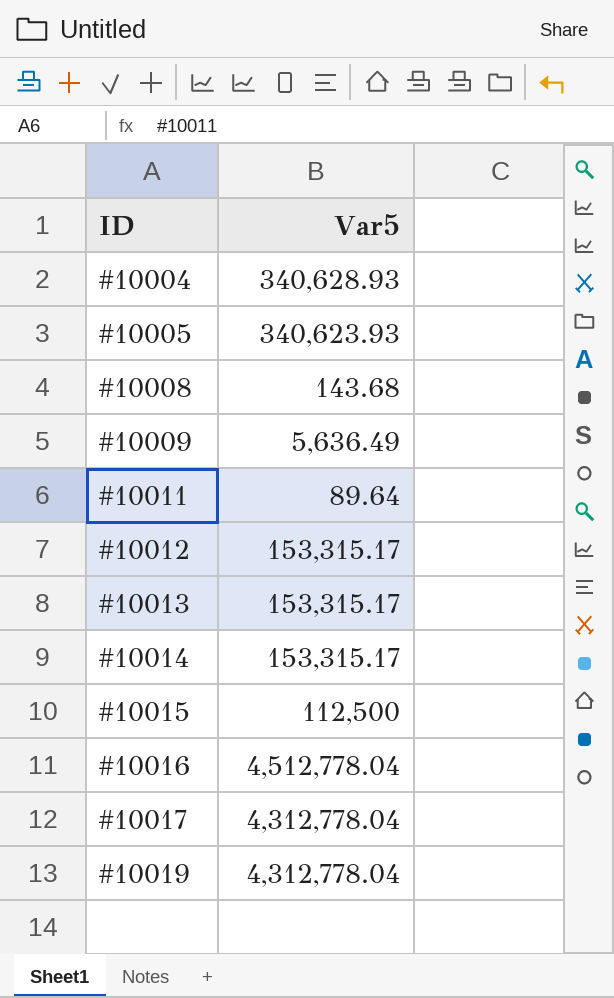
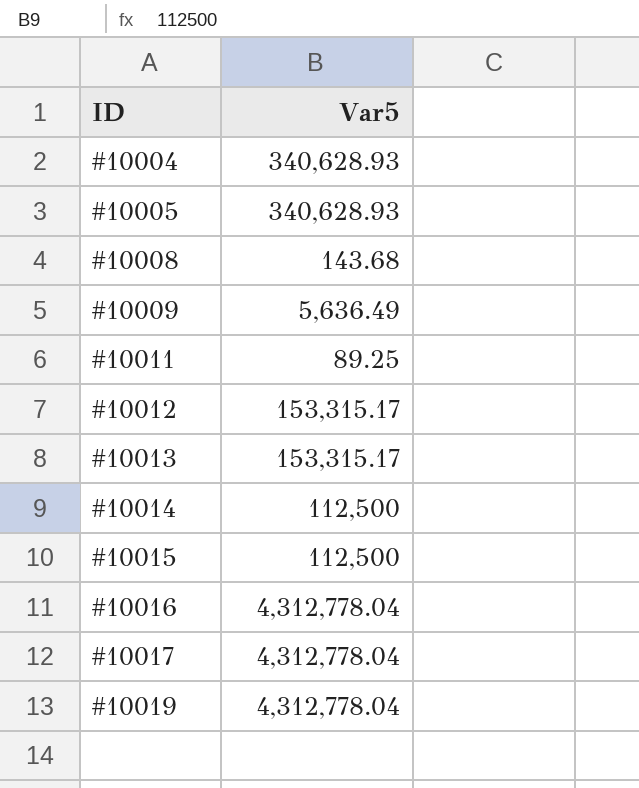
#10005 | Var5: 340,623.93 -> 340,628.93
#10011 | Var5: 89.64 -> 89.25
#10014 | Var5: 153,315.17 -> 112,500
#10016 | Var5: 4,512,778.04 -> 4,312,778.04

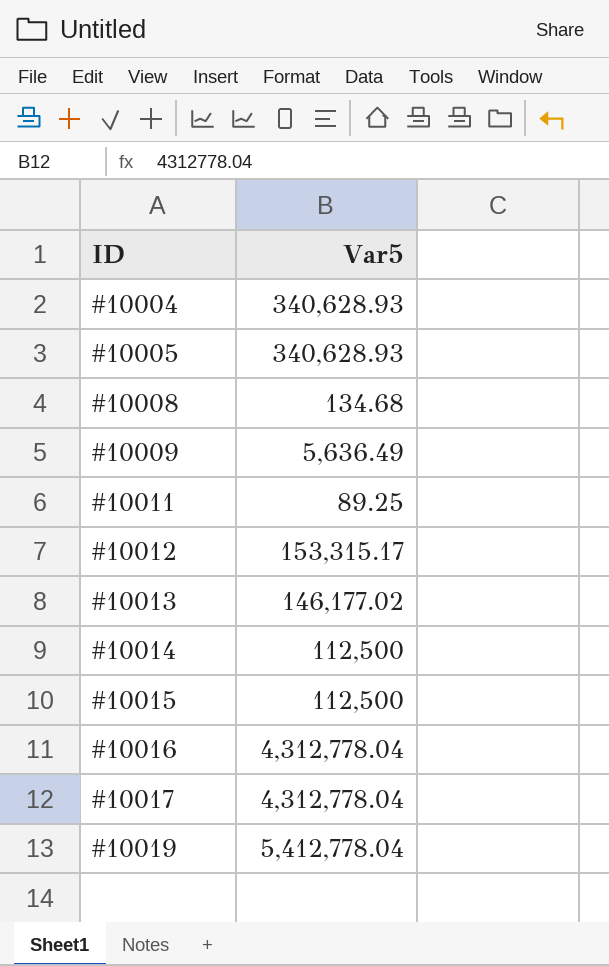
#10008 | Var5: 143.68 -> 134.68
#10013 | Var5: 153,315.17 -> 146,177.02
#10019 | Var5: 4,312,778.04 -> 5,412,778.04

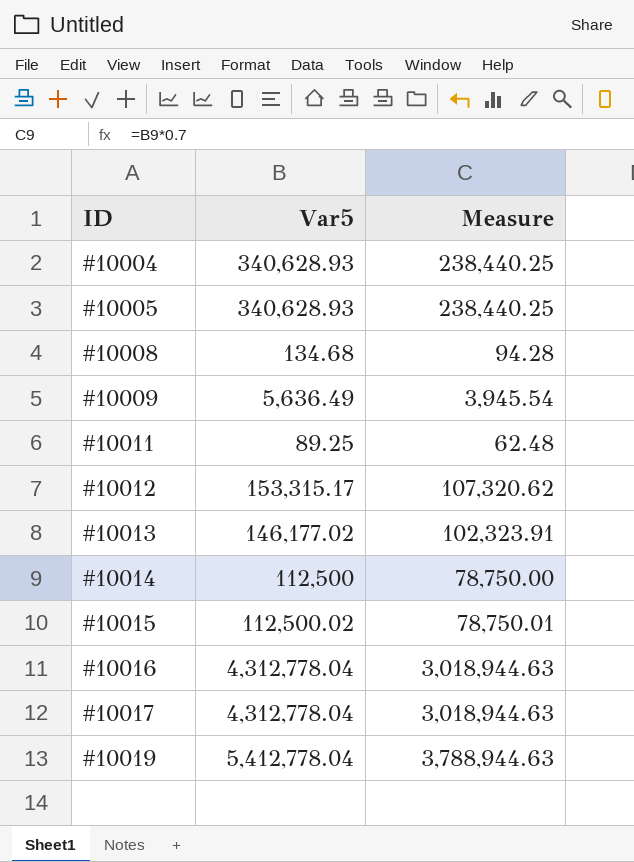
column Measure | formula: none -> [Var5] * 0.7
#10015 | Var5: 112,500 -> 112,500.02

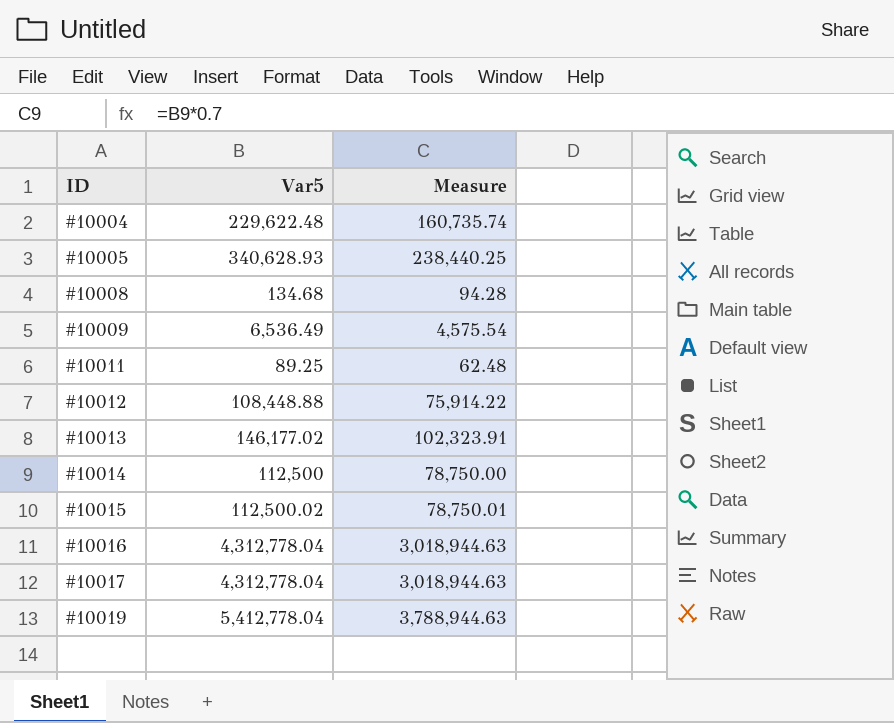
#10004 | Var5: 340,628.93 -> 229,622.48
#10004 | Measure: 238,440.25 -> 160,735.74
#10009 | Var5: 5,636.49 -> 6,536.49
#10009 | Measure: 3,945.54 -> 4,575.54
#10012 | Var5: 153,315.17 -> 108,448.88
#10012 | Measure: 107,320.62 -> 75,914.22

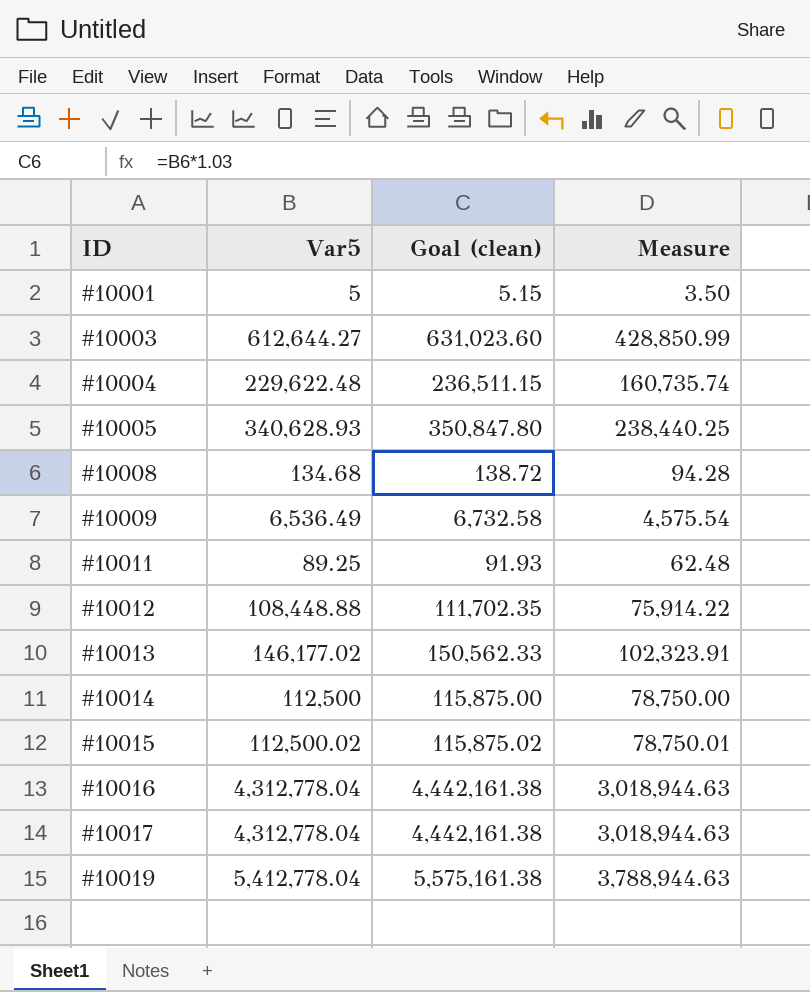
column Goal (clean) | formula: none -> [Var5] * 1.03
row #10001: none -> 5 | 5.15 | 3.50
row #10003: none -> 612,644.27 | 631,023.60 | 428,850.99

